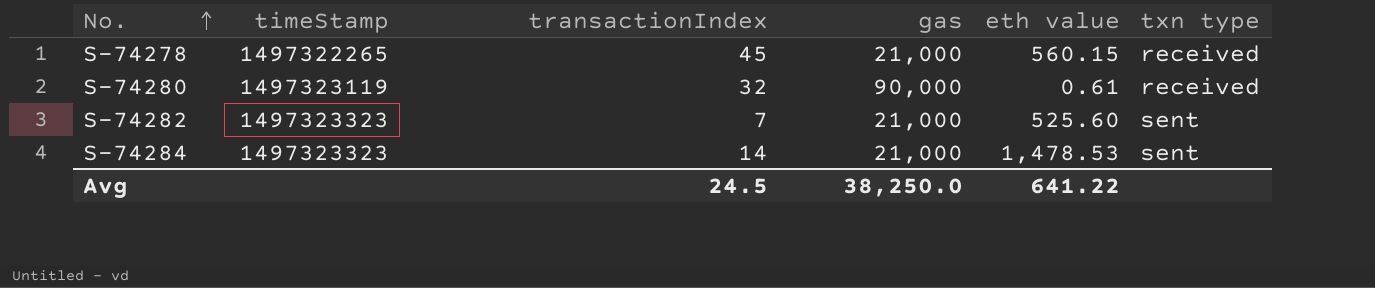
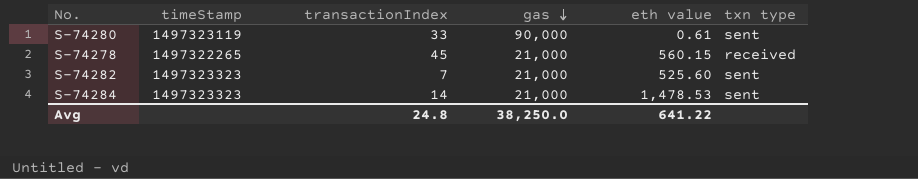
row order: No. ascending -> gas descending
S-74280 | transactionIndex: 32 -> 33
S-74280 | txn type: received -> sent
Avg | transactionIndex: 24.5 -> 24.8

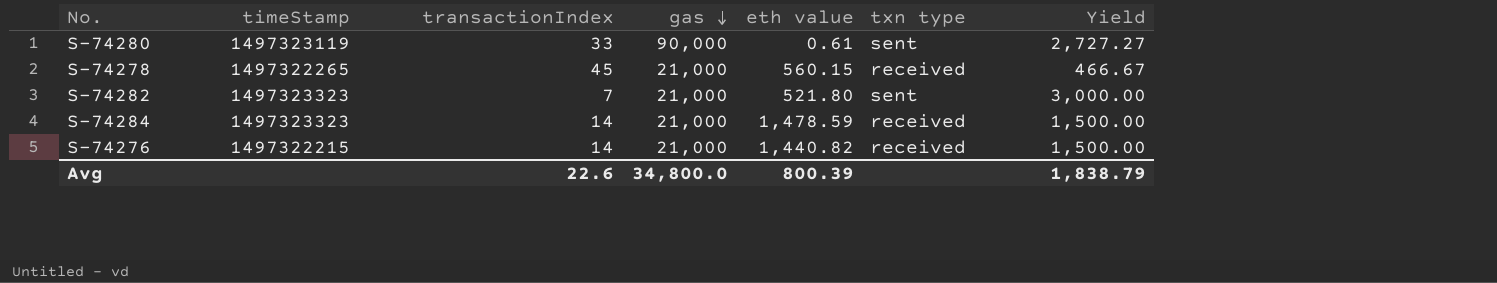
column Yield | formula: none -> [gas] / [transactionIndex]
S-74282 | eth value: 525.60 -> 521.80
S-74284 | eth value: 1,478.53 -> 1,478.59
S-74284 | txn type: sent -> received
row S-74276: none -> 1497322215 | 14 | 21,000 | 1,440.82 | received | 1,500.00
Avg | transactionIndex: 24.8 -> 22.6
Avg | gas: 38,250.0 -> 34,800.0
Avg | eth value: 641.22 -> 800.39

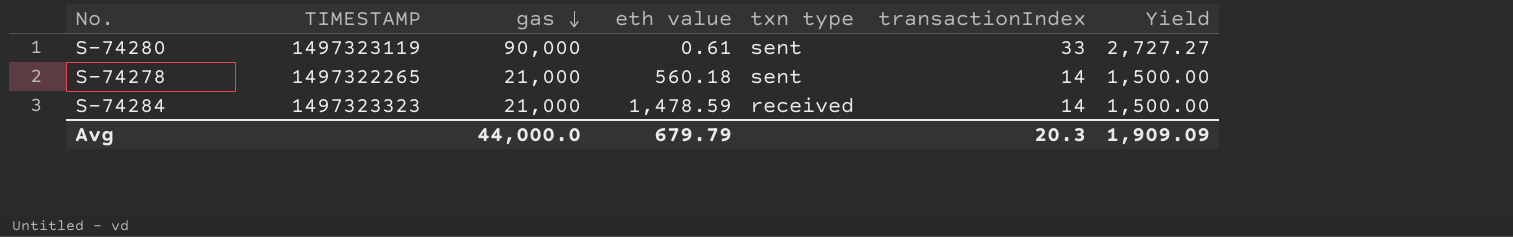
column name: timeStamp -> TIMESTAMP
column transactionIndex | position: 3 -> 6
row S-74282: 1497323323 | 7 | 21,000 | 521.80 | sent | 3,000.00 -> none
row S-74276: 1497322215 | 14 | 21,000 | 1,440.82 | received | 1,500.00 -> none
S-74278 | eth value: 560.15 -> 560.18
S-74278 | txn type: received -> sent
S-74278 | transactionIndex: 45 -> 14
S-74278 | Yield: 466.67 -> 1,500.00
Avg | gas: 34,800.0 -> 44,000.0
Avg | eth value: 800.39 -> 679.79
Avg | transactionIndex: 22.6 -> 20.3
Avg | Yield: 1,838.79 -> 1,909.09

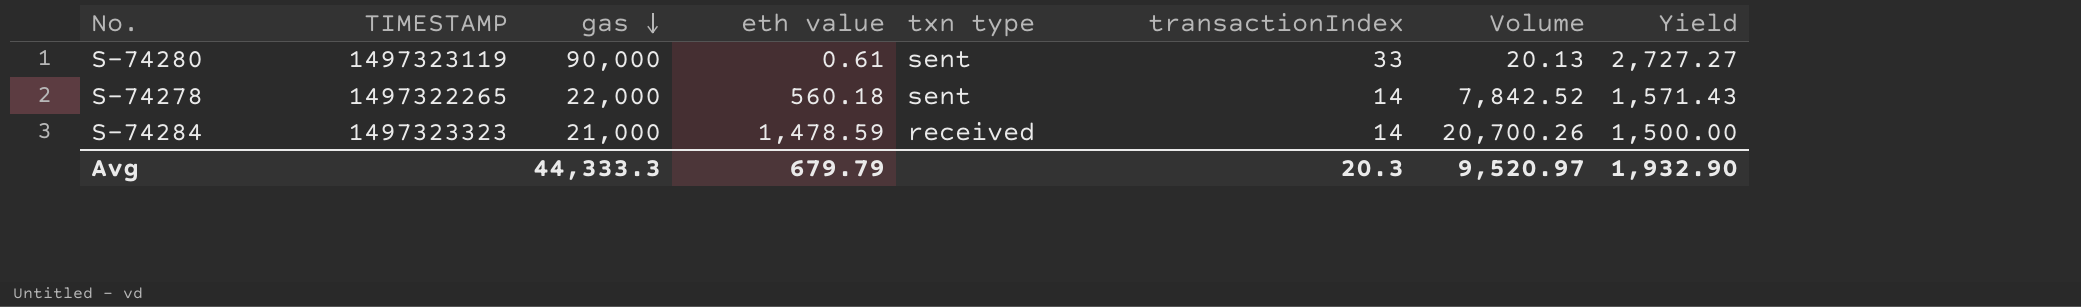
column Volume | formula: none -> [eth value] * [transactionIndex]
S-74278 | gas: 21,000 -> 22,000
S-74278 | Yield: 1,500.00 -> 1,571.43
Avg | gas: 44,000.0 -> 44,333.3
Avg | Yield: 1,909.09 -> 1,932.90

